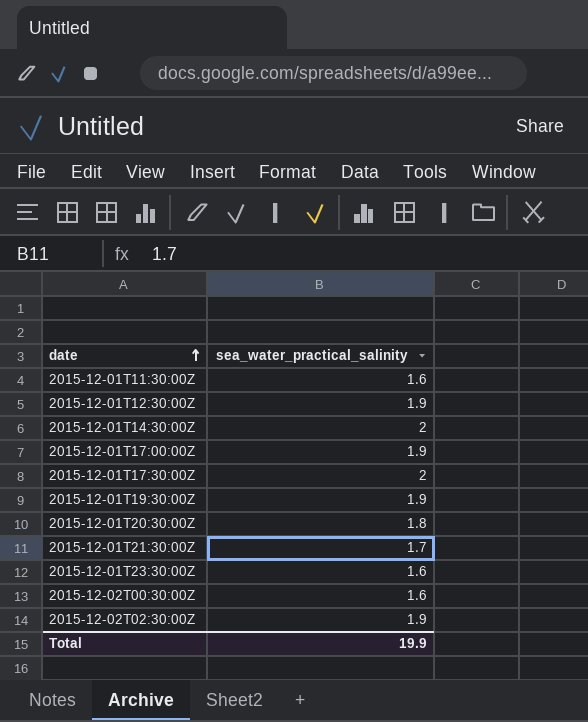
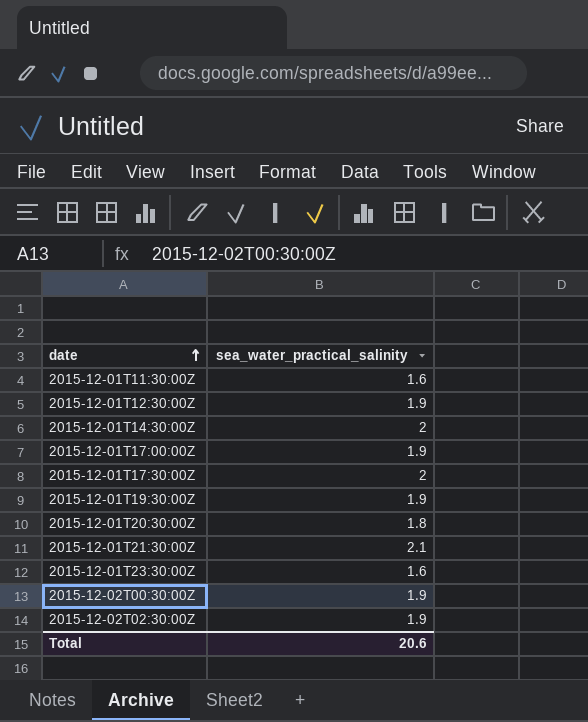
2015-12-01T21:30:00Z | sea_water_practical_salinity: 1.7 -> 2.1
2015-12-02T00:30:00Z | sea_water_practical_salinity: 1.6 -> 1.9
Total | sea_water_practical_salinity: 19.9 -> 20.6

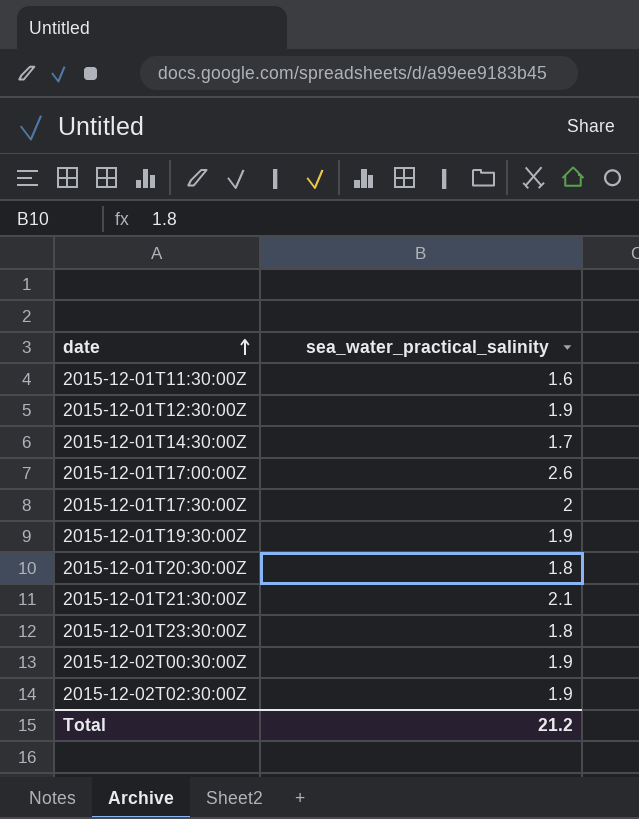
2015-12-01T14:30:00Z | sea_water_practical_salinity: 2 -> 1.7
2015-12-01T17:00:00Z | sea_water_practical_salinity: 1.9 -> 2.6
2015-12-01T23:30:00Z | sea_water_practical_salinity: 1.6 -> 1.8
Total | sea_water_practical_salinity: 20.6 -> 21.2

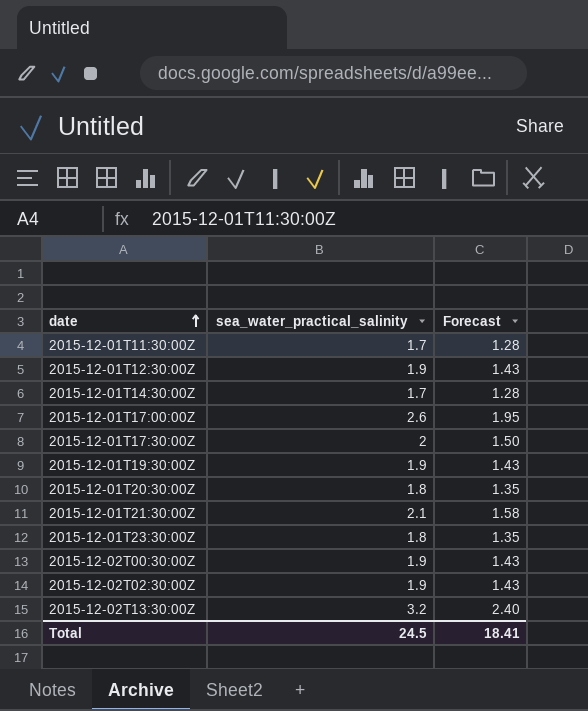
column Forecast | formula: none -> [sea_water_practical_salinity] * 0.75
2015-12-01T11:30:00Z | sea_water_practical_salinity: 1.6 -> 1.7
row 2015-12-02T13:30:00Z: none -> 3.2 | 2.40
Total | sea_water_practical_salinity: 21.2 -> 24.5

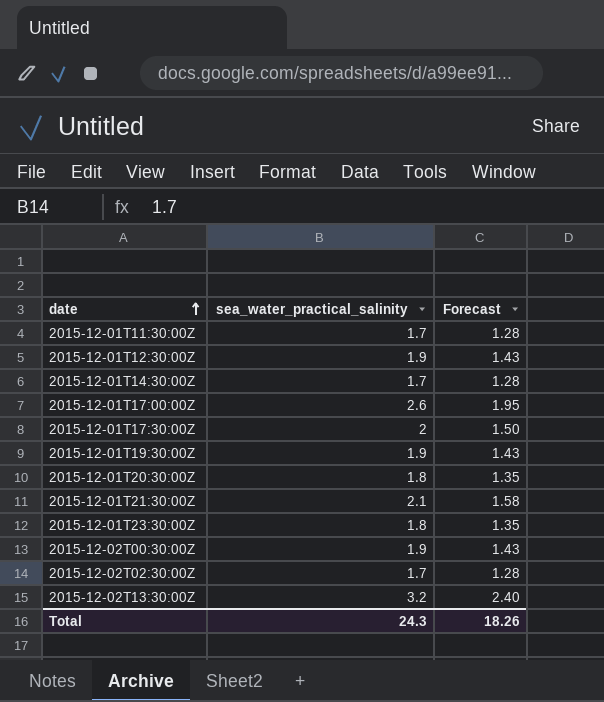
2015-12-02T02:30:00Z | sea_water_practical_salinity: 1.9 -> 1.7
2015-12-02T02:30:00Z | Forecast: 1.43 -> 1.28
Total | sea_water_practical_salinity: 24.5 -> 24.3
Total | Forecast: 18.41 -> 18.26

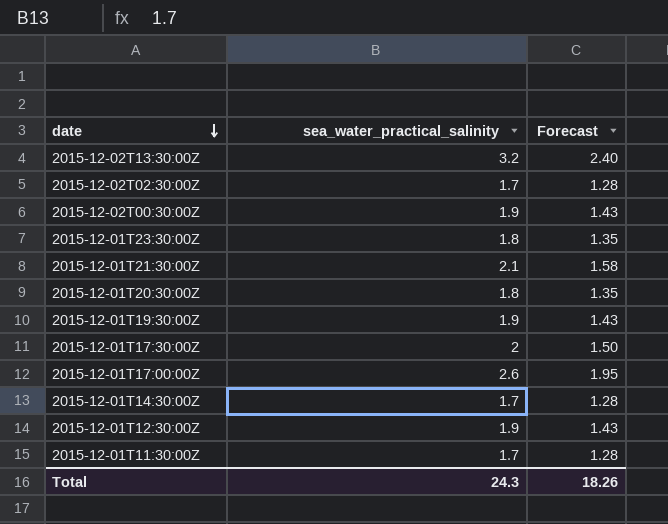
row order: date ascending -> date descending

